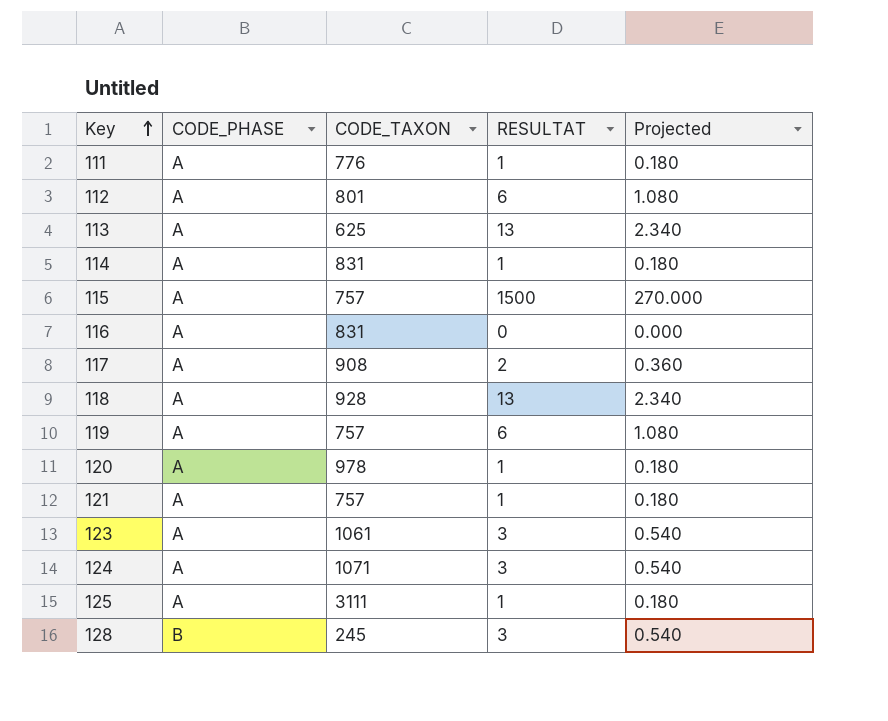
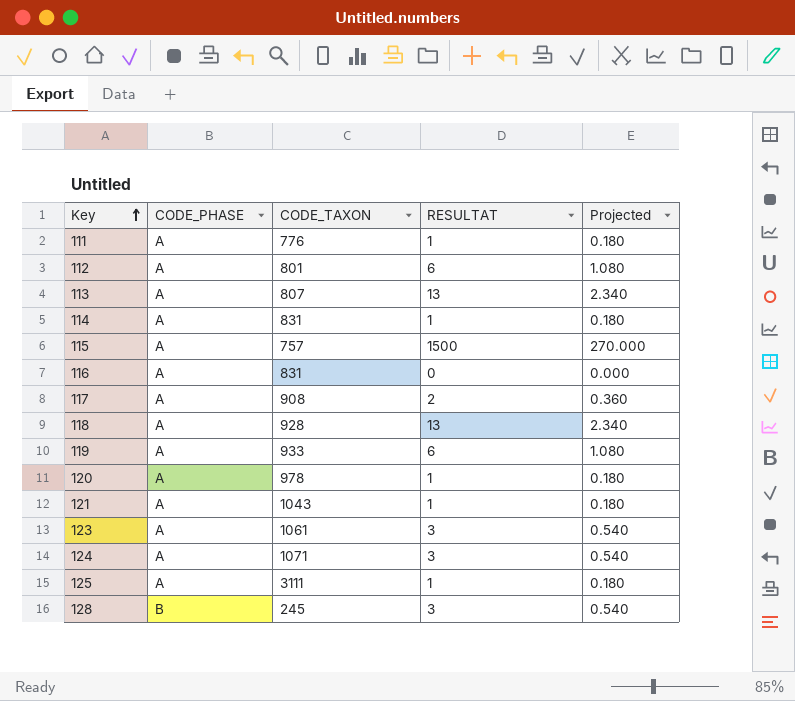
113 | CODE_TAXON: 625 -> 807
119 | CODE_TAXON: 757 -> 933
121 | CODE_TAXON: 757 -> 1043

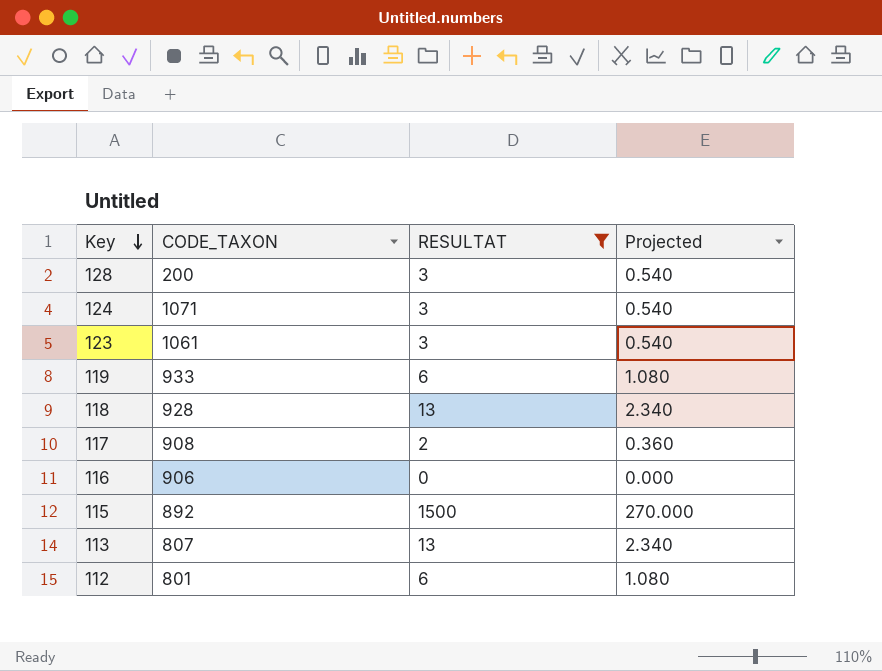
filter: none -> RESULTAT != 1
row order: Key ascending -> Key descending
column CODE_PHASE | position: 2 -> none
128 | CODE_TAXON: 245 -> 200
116 | CODE_TAXON: 831 -> 906
115 | CODE_TAXON: 757 -> 892

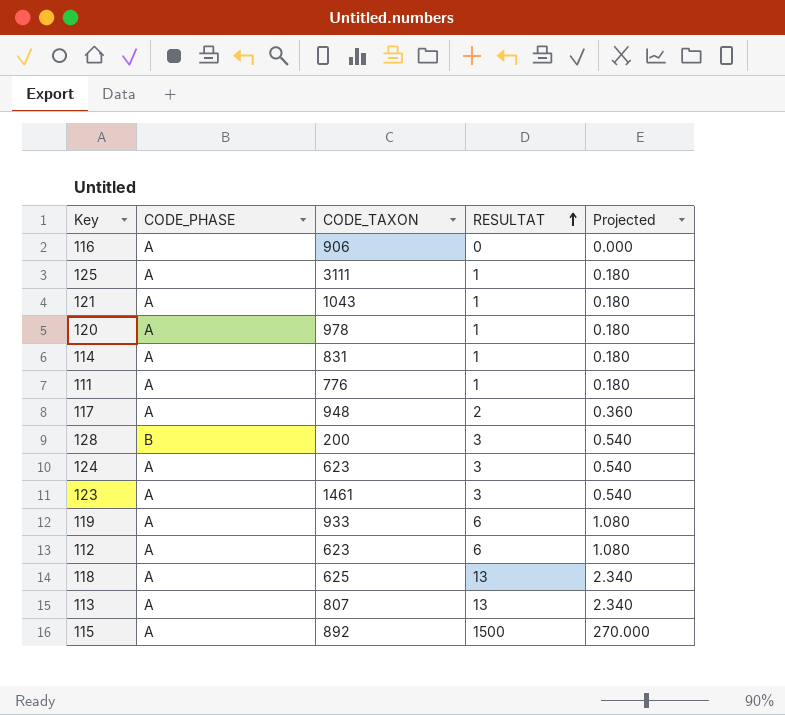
filter: RESULTAT != 1 -> none
row order: Key descending -> RESULTAT ascending
column CODE_PHASE | position: none -> 2
117 | CODE_TAXON: 908 -> 948
124 | CODE_TAXON: 1071 -> 623
123 | CODE_TAXON: 1061 -> 1461
112 | CODE_TAXON: 801 -> 623
118 | CODE_TAXON: 928 -> 625

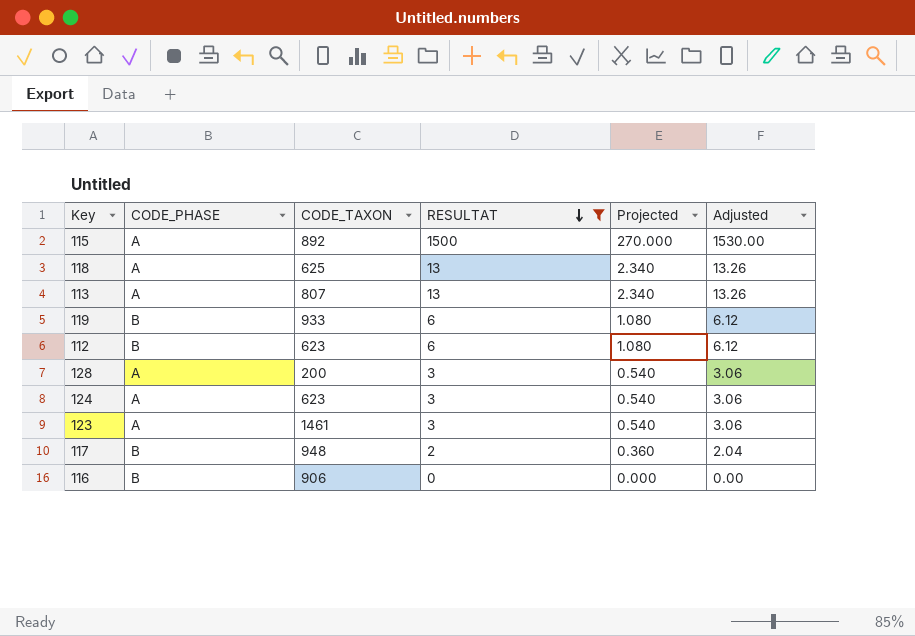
filter: none -> RESULTAT != 1
row order: RESULTAT ascending -> RESULTAT descending
column Adjusted | formula: none -> [RESULTAT] * 1.02
119 | CODE_PHASE: A -> B
112 | CODE_PHASE: A -> B
128 | CODE_PHASE: B -> A
117 | CODE_PHASE: A -> B
116 | CODE_PHASE: A -> B

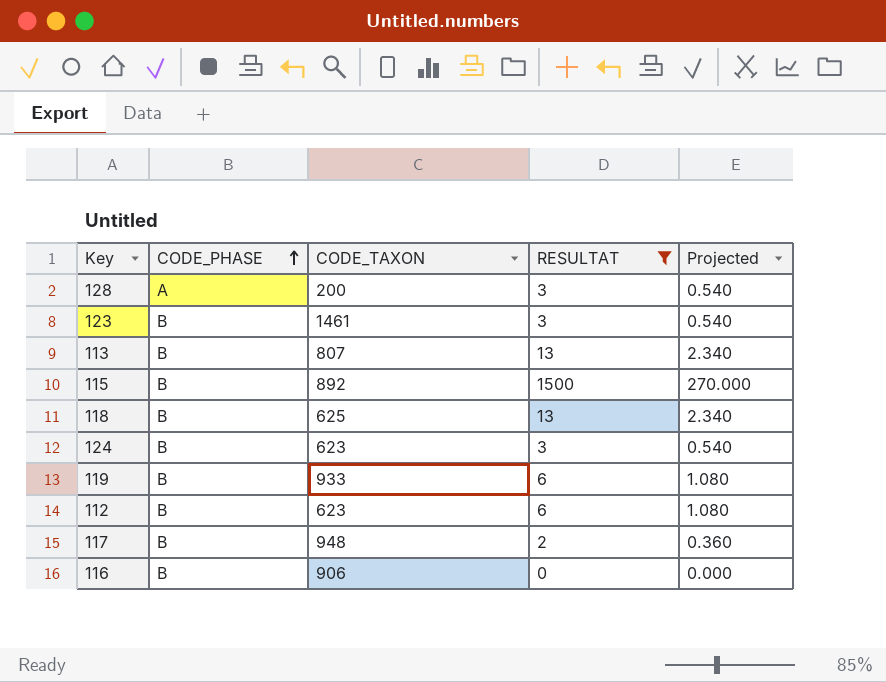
row order: RESULTAT descending -> CODE_PHASE ascending
column Adjusted | formula: [RESULTAT] * 1.02 -> none
123 | CODE_PHASE: A -> B
113 | CODE_PHASE: A -> B
115 | CODE_PHASE: A -> B
118 | CODE_PHASE: A -> B
124 | CODE_PHASE: A -> B

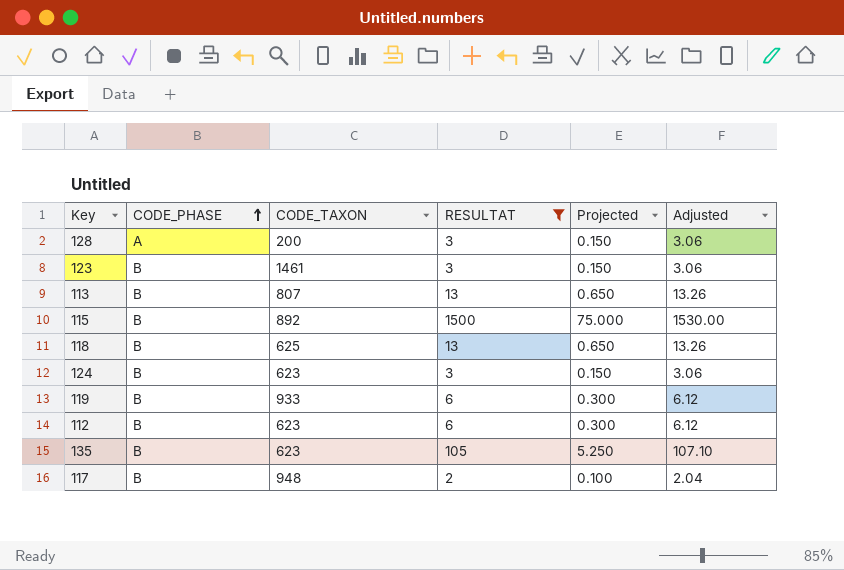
column Projected | formula: [RESULTAT] * 0.18 -> [RESULTAT] * 0.05
column Adjusted | formula: none -> [RESULTAT] * 1.02
row 116: B | 906 | 0 | 0.000 -> none
row 135: none -> B | 623 | 105 | 5.250 | 107.10

